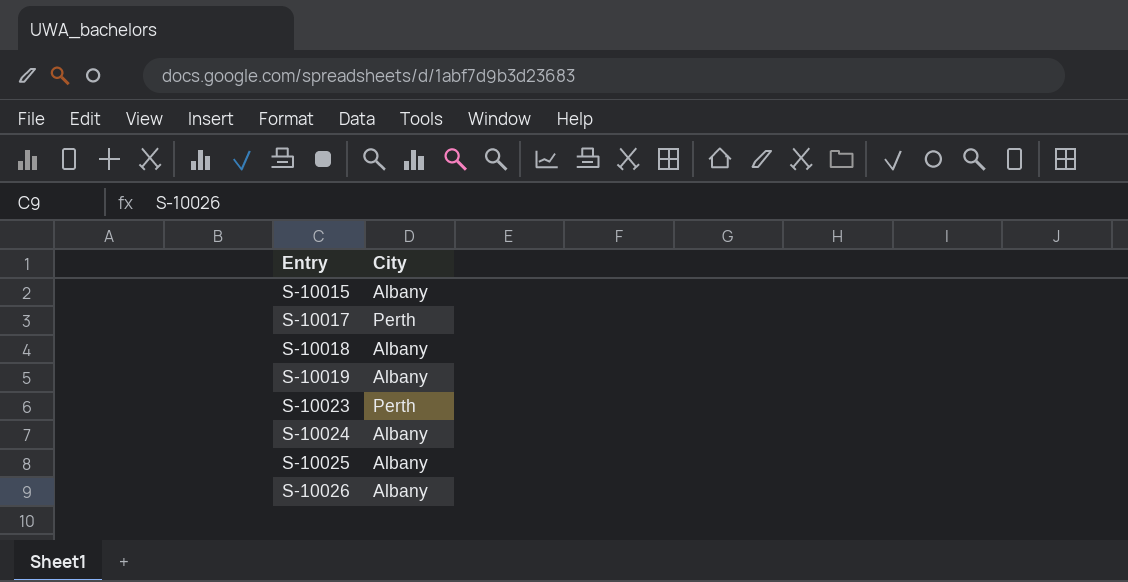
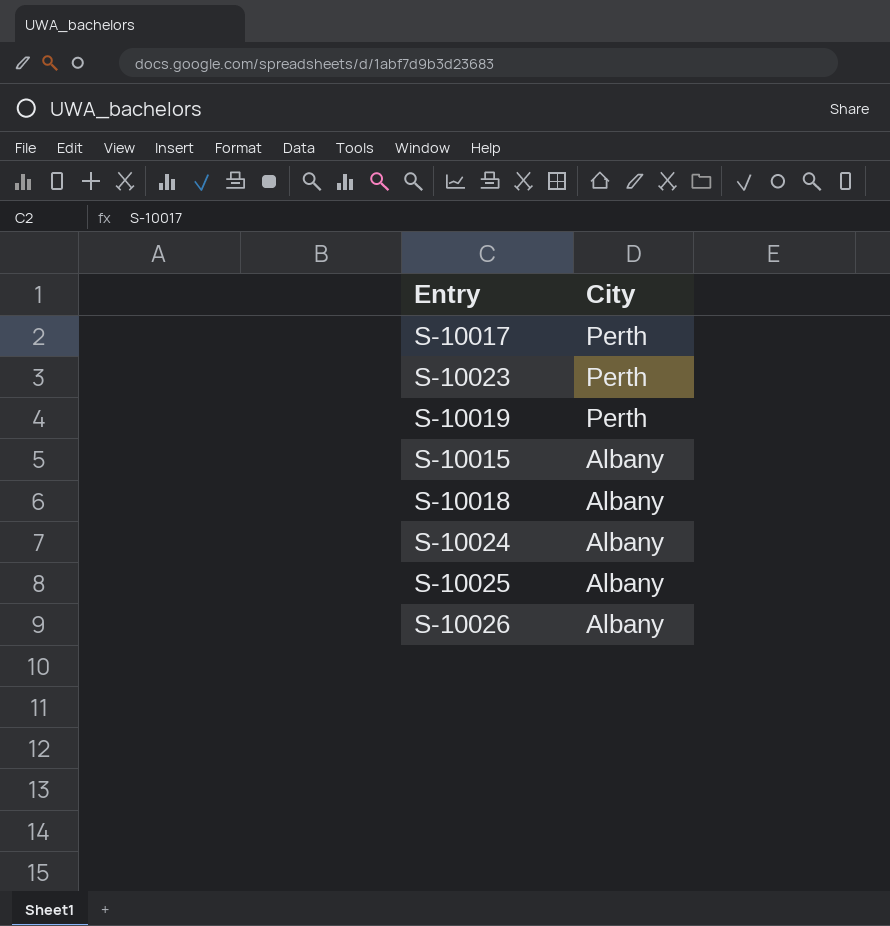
row order: Entry ascending -> City descending
S-10019 | City: Albany -> Perth

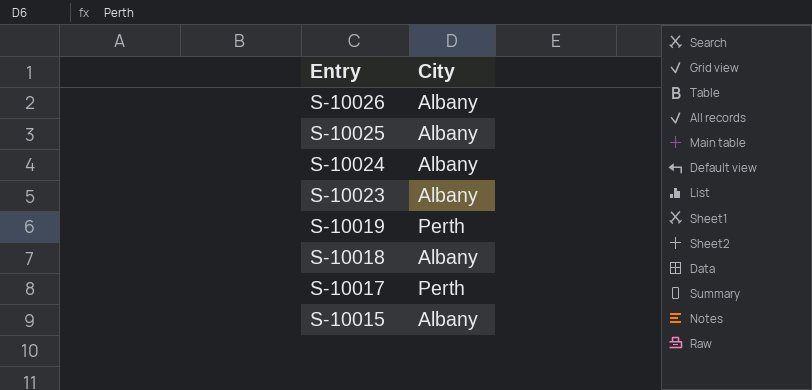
row order: City descending -> Entry descending
S-10023 | City: Perth -> Albany

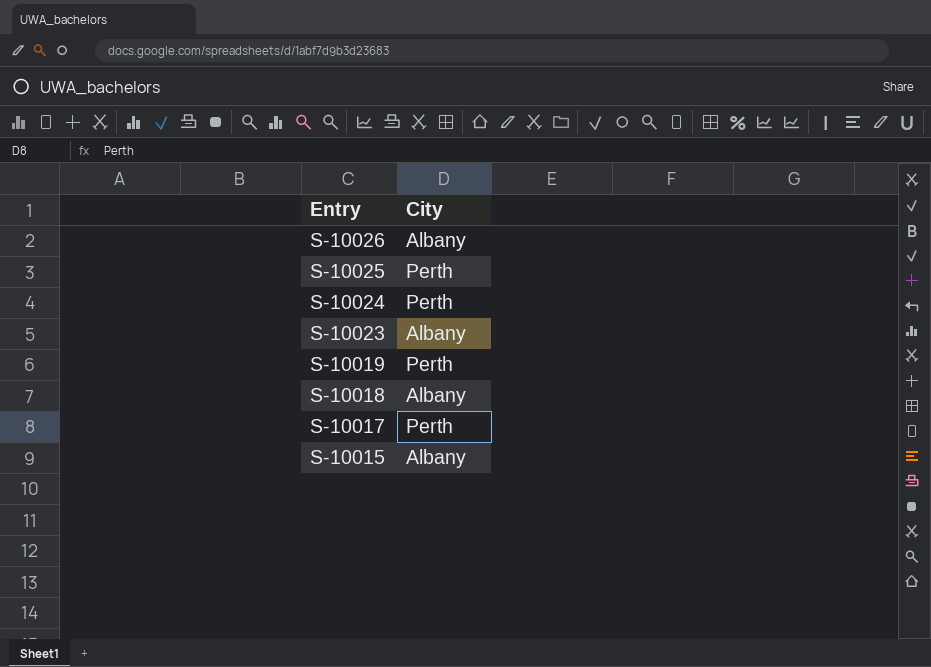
S-10025 | City: Albany -> Perth
S-10024 | City: Albany -> Perth

